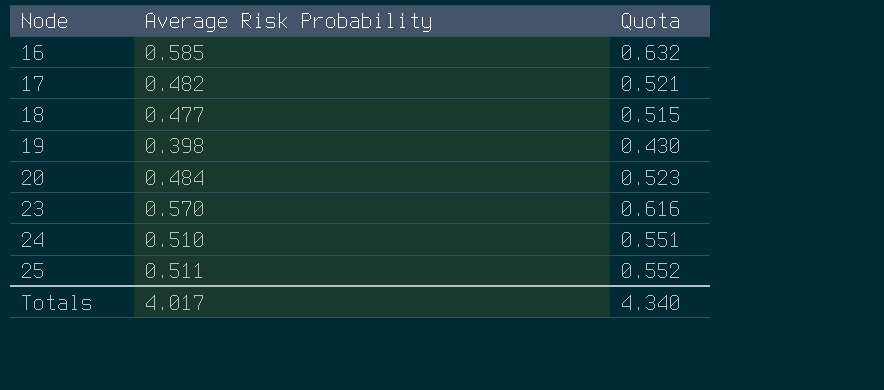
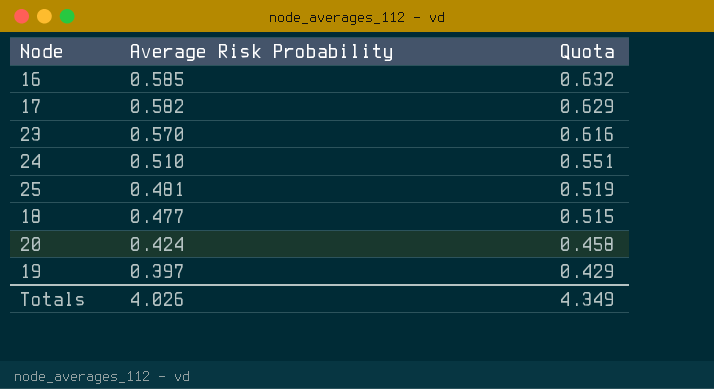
row order: Node ascending -> Average Risk Probability descending
17 | Average Risk Probability: 0.482 -> 0.582
17 | Quota: 0.521 -> 0.629
25 | Average Risk Probability: 0.511 -> 0.481
25 | Quota: 0.552 -> 0.519
20 | Average Risk Probability: 0.484 -> 0.424
20 | Quota: 0.523 -> 0.458
19 | Average Risk Probability: 0.398 -> 0.397
19 | Quota: 0.430 -> 0.429
Totals | Average Risk Probability: 4.017 -> 4.026
Totals | Quota: 4.340 -> 4.349

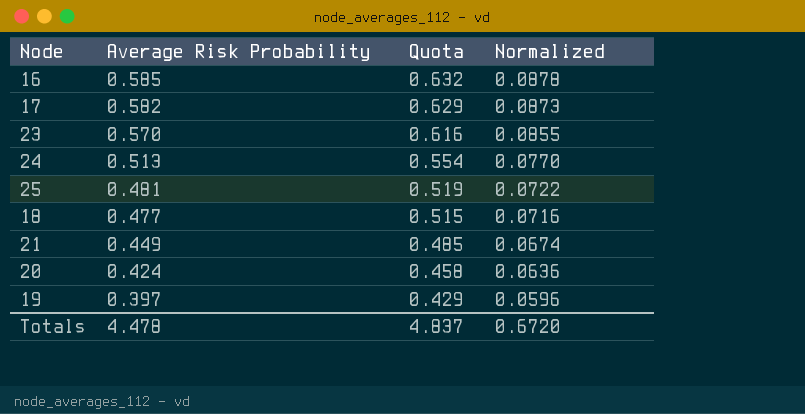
column Normalized | formula: none -> [Average Risk Probability] * 0.15
24 | Average Risk Probability: 0.510 -> 0.513
24 | Quota: 0.551 -> 0.554
row 21: none -> 0.449 | 0.485 | 0.0674
Totals | Average Risk Probability: 4.026 -> 4.478
Totals | Quota: 4.349 -> 4.837

